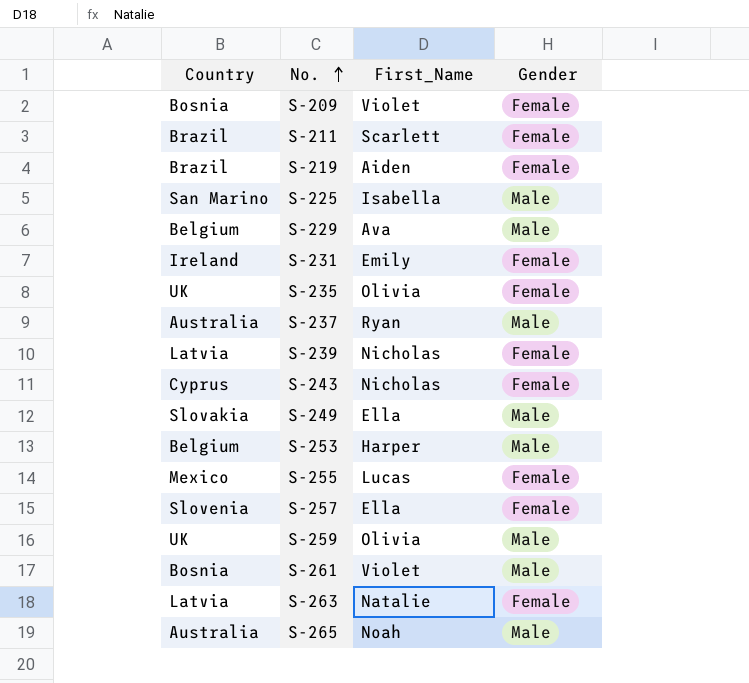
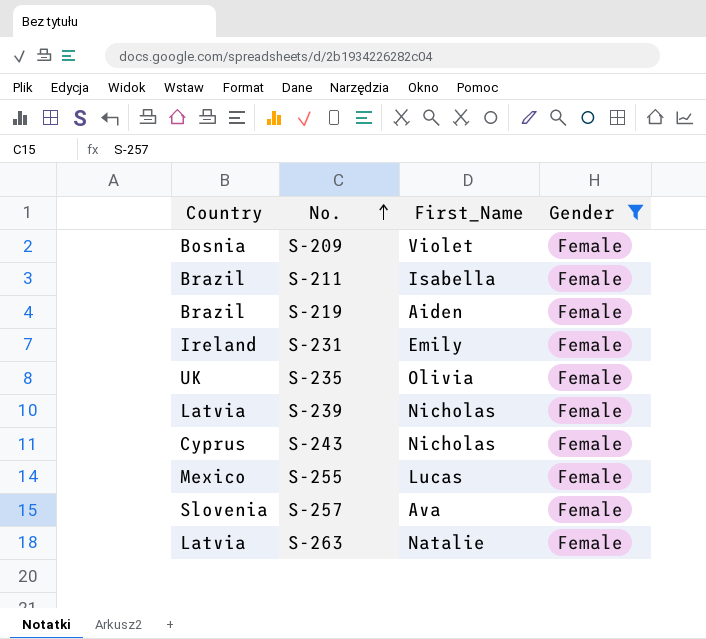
filter: none -> Gender = Female
S-211 | First_Name: Scarlett -> Isabella
S-257 | First_Name: Ella -> Ava

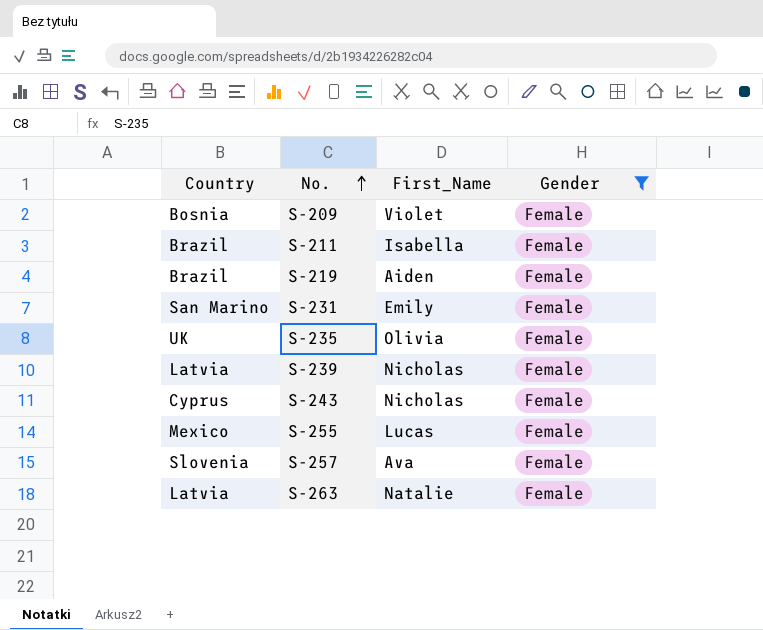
S-231 | Country: Ireland -> San Marino

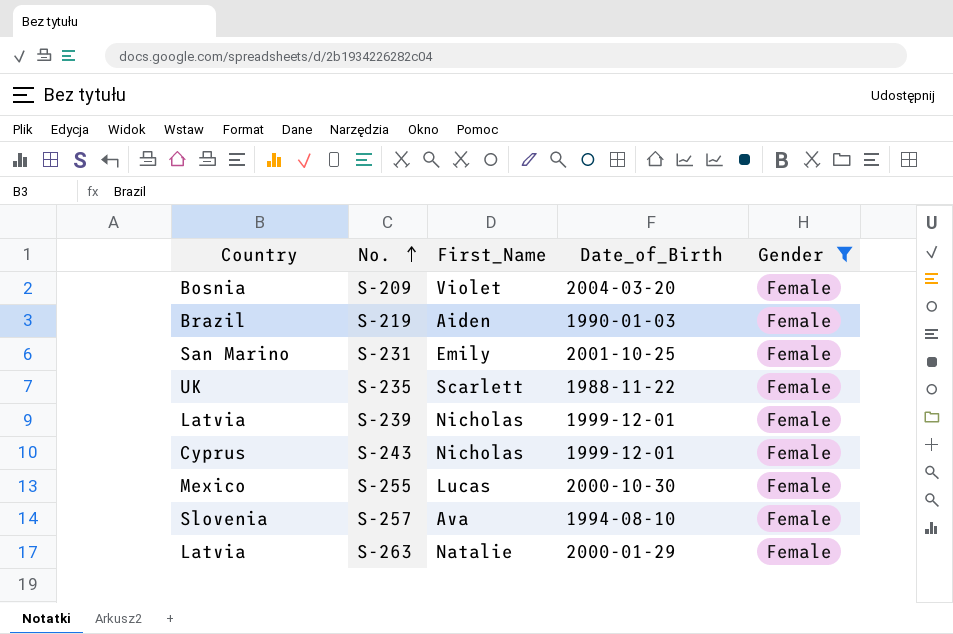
column Date_of_Birth | position: none -> 4
row S-211: Brazil | Isabella | Female -> none
S-235 | First_Name: Olivia -> Scarlett

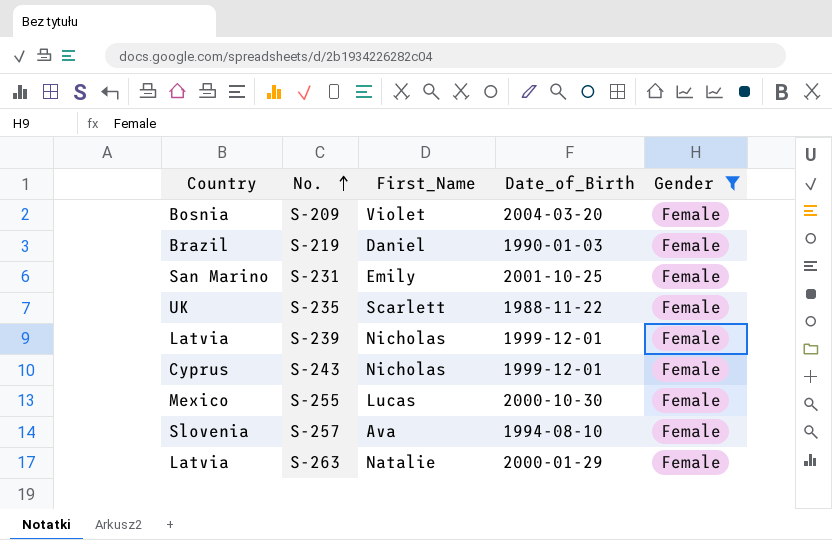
S-219 | First_Name: Aiden -> Daniel

